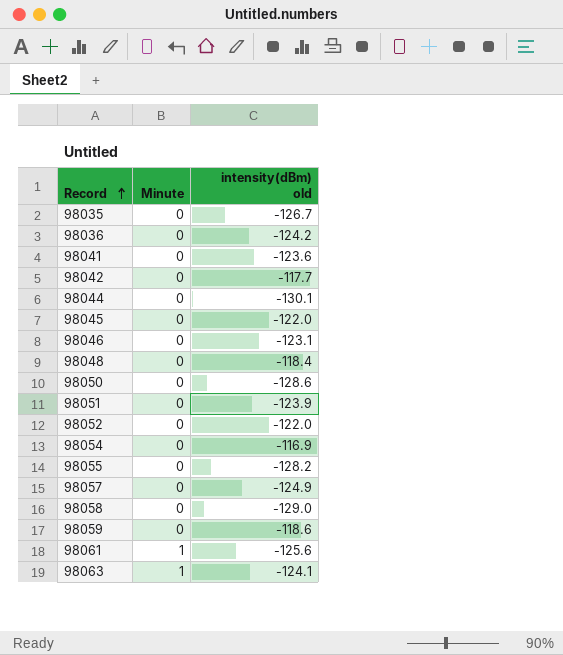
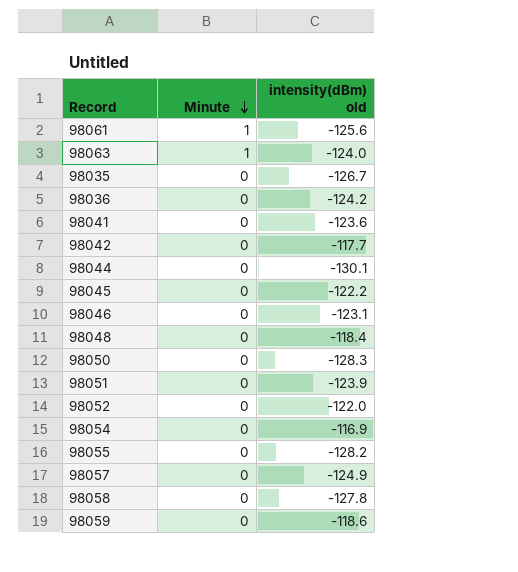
row order: Record ascending -> Minute descending
98063 | intensity(dBm) old: -124.1 -> -124.0
98045 | intensity(dBm) old: -122.0 -> -122.2
98050 | intensity(dBm) old: -128.6 -> -128.3
98058 | intensity(dBm) old: -129.0 -> -127.8

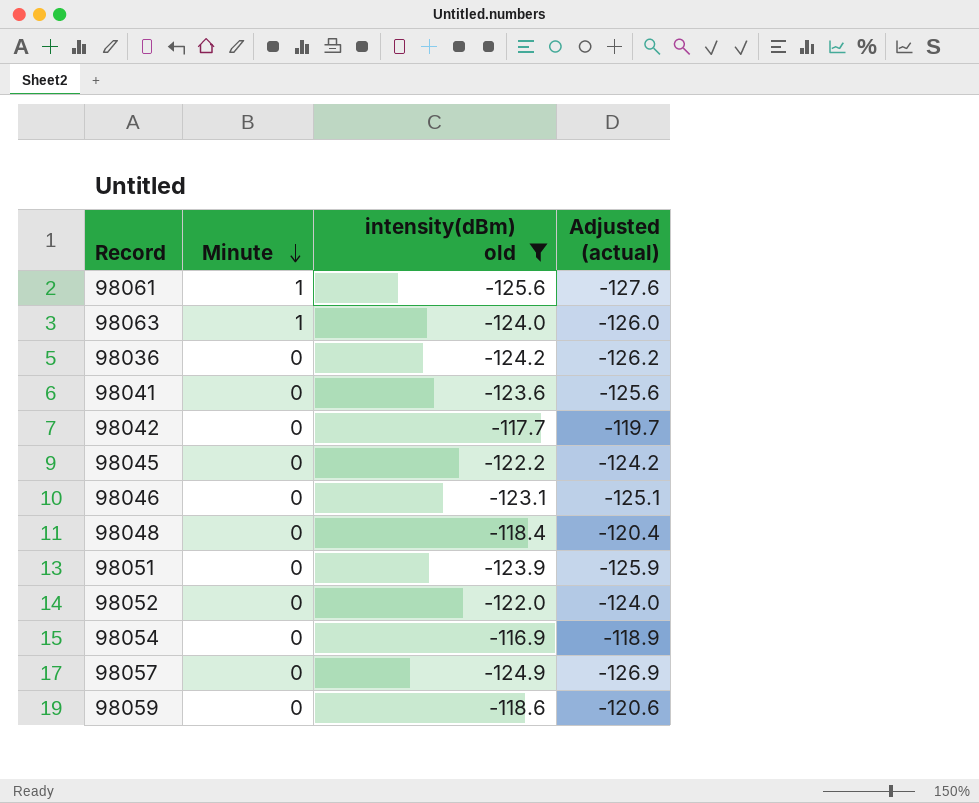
filter: none -> intensity(dBm) old >= -125.6
column Adjusted (actual) | formula: none -> [intensity(dBm) old] - 2

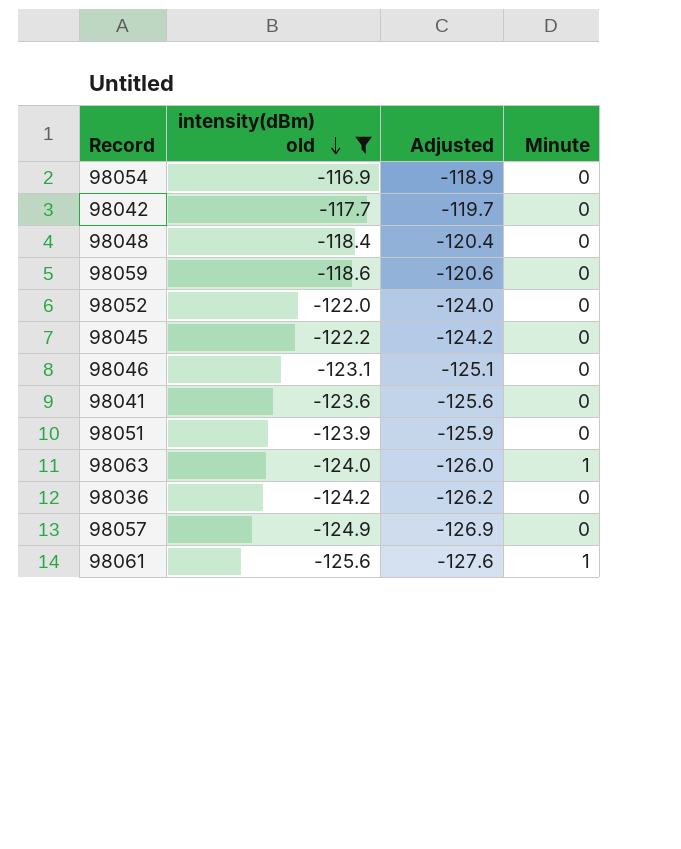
row order: Minute descending -> intensity(dBm) old descending
column name: Adjusted (actual) -> Adjusted
column Minute | position: 2 -> 4

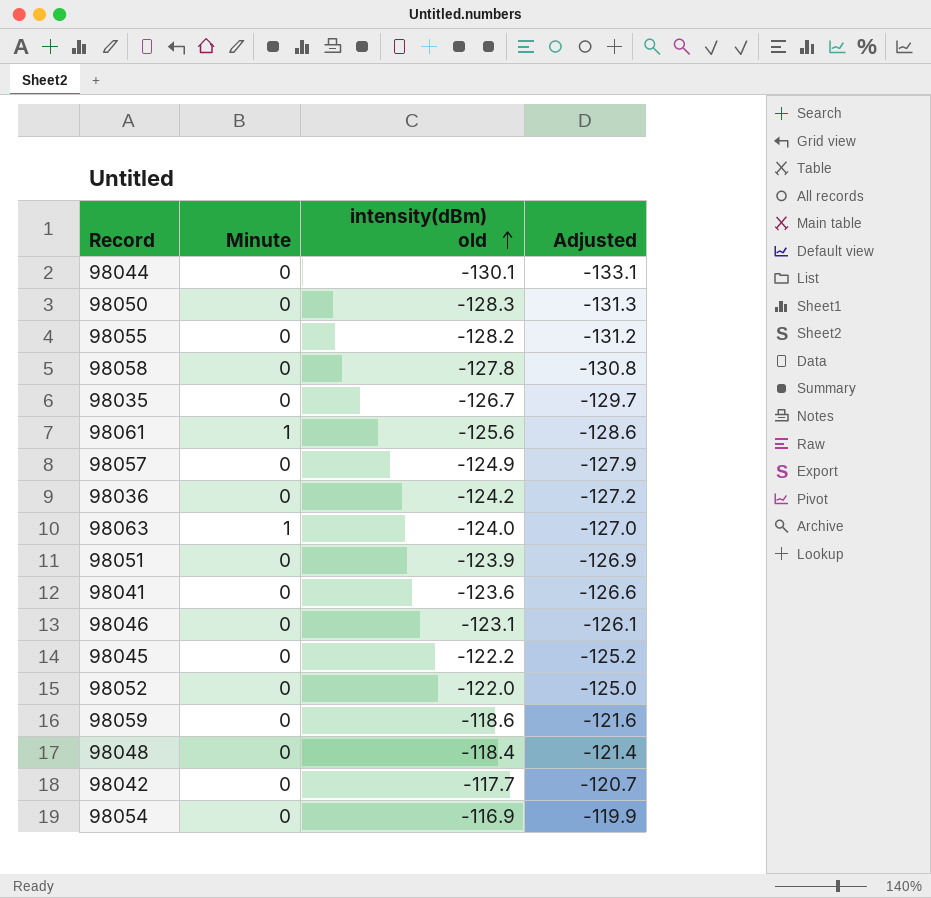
filter: intensity(dBm) old >= -125.6 -> none
row order: intensity(dBm) old descending -> intensity(dBm) old ascending
column Minute | position: 4 -> 2
column Adjusted | formula: [intensity(dBm) old] - 2 -> [intensity(dBm) old] - 3

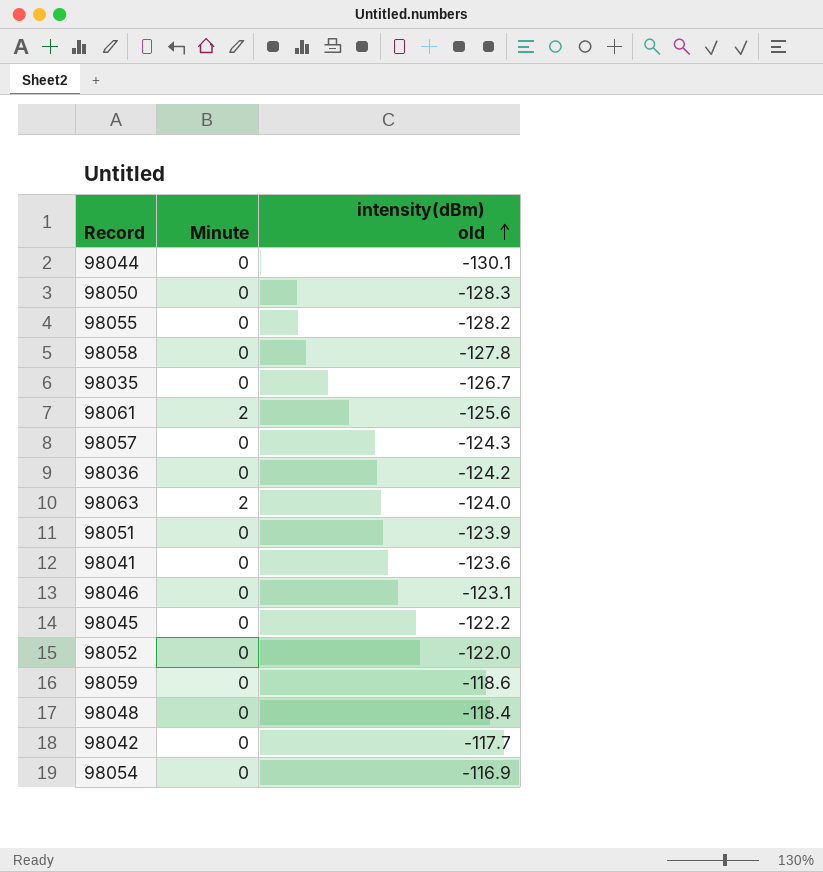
column Adjusted | formula: [intensity(dBm) old] - 3 -> none
98061 | Minute: 1 -> 2
98057 | intensity(dBm) old: -124.9 -> -124.3
98063 | Minute: 1 -> 2

